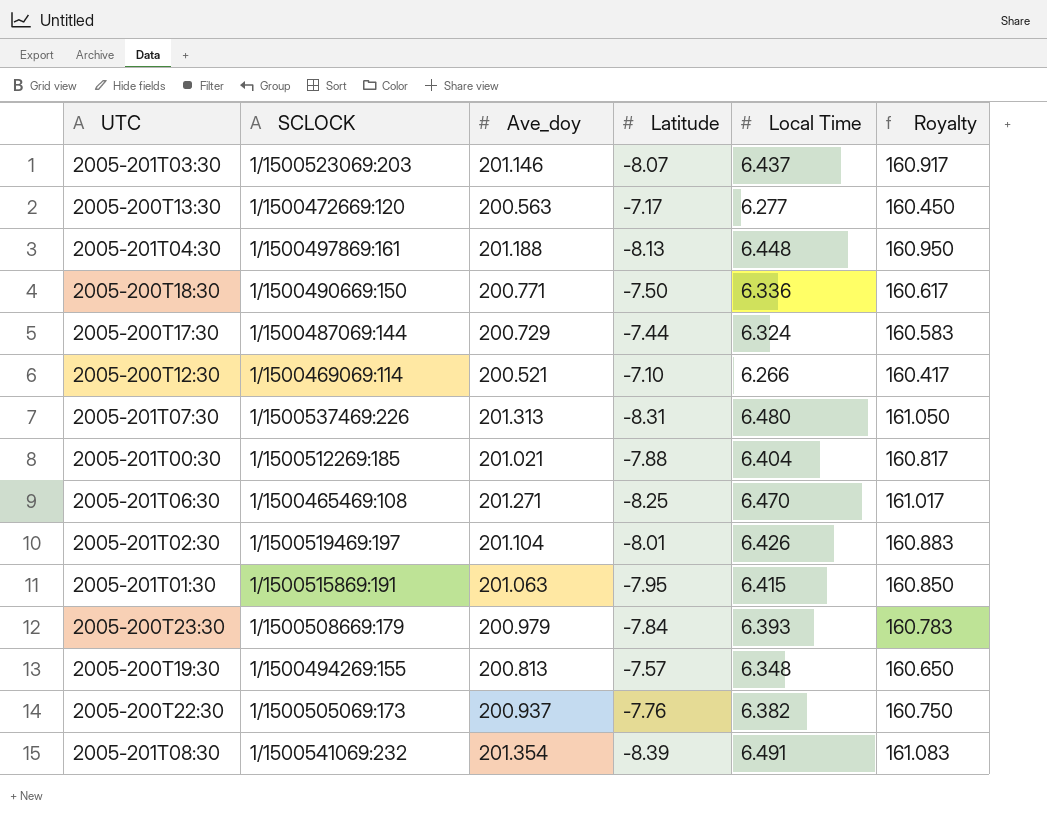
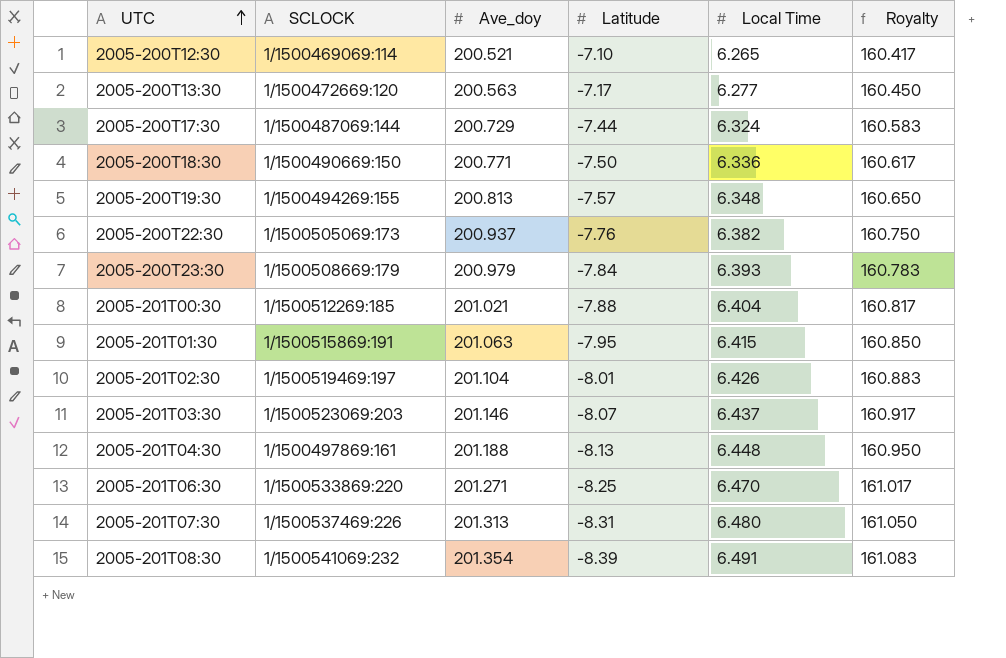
row order: none -> UTC ascending
2005-200T12:30 | Local Time: 6.266 -> 6.265
2005-201T06:30 | SCLOCK: 1/1500465469:108 -> 1/1500533869:220

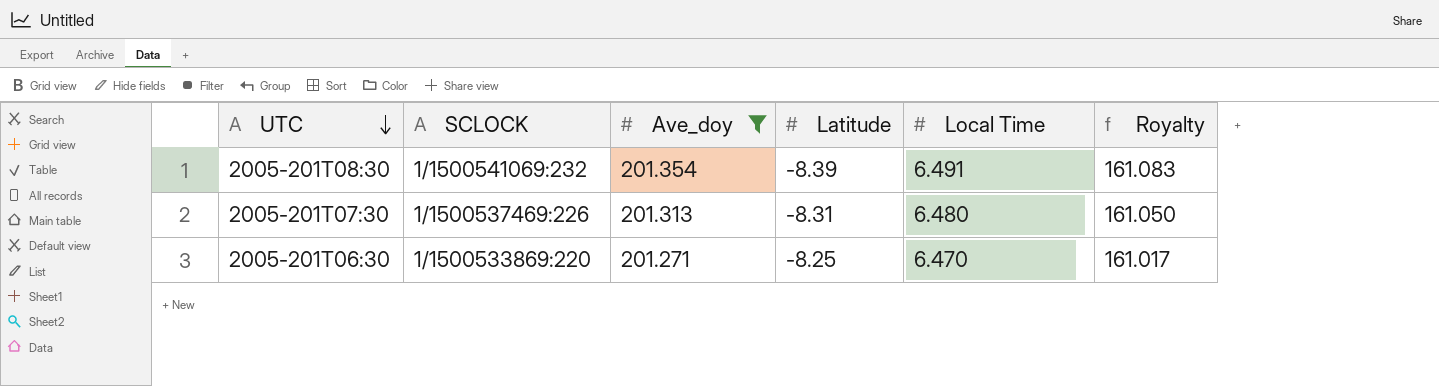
filter: none -> Ave_doy >= 201.271
row order: UTC ascending -> UTC descending

